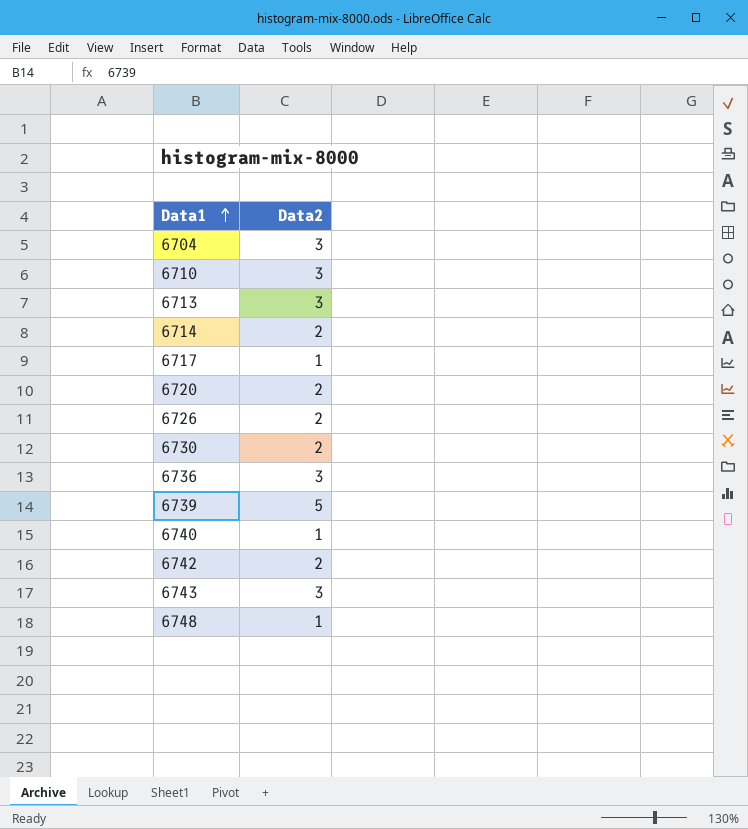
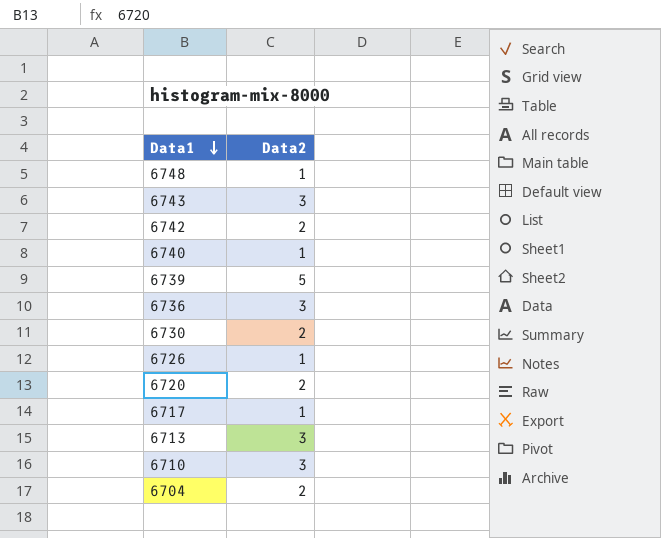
row order: Data1 ascending -> Data1 descending
row 6714: 2 -> none
6726 | Data2: 2 -> 1
6704 | Data2: 3 -> 2

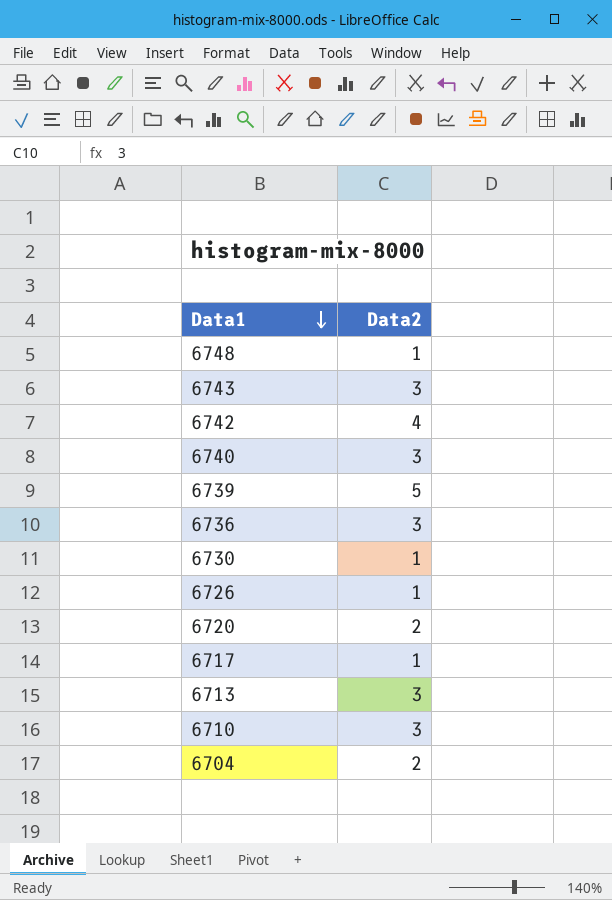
6742 | Data2: 2 -> 4
6740 | Data2: 1 -> 3
6730 | Data2: 2 -> 1

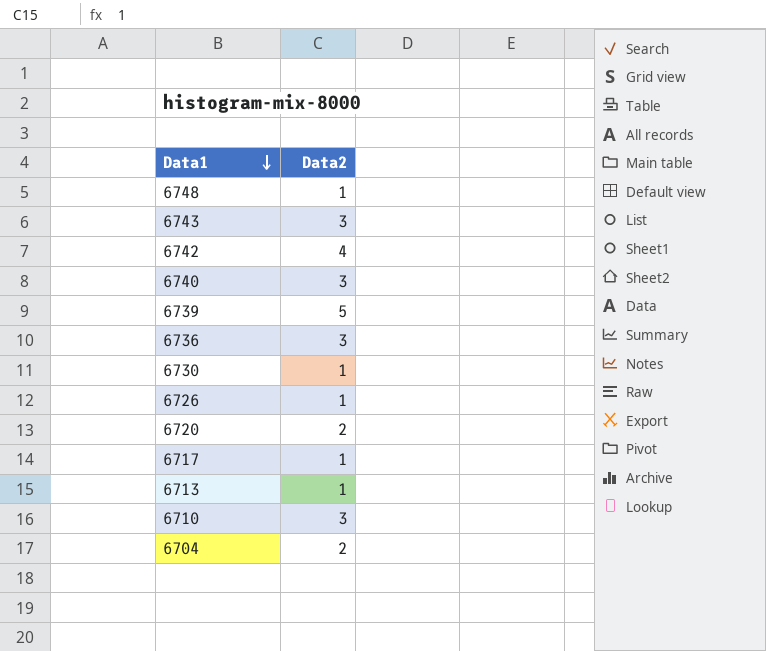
6713 | Data2: 3 -> 1

